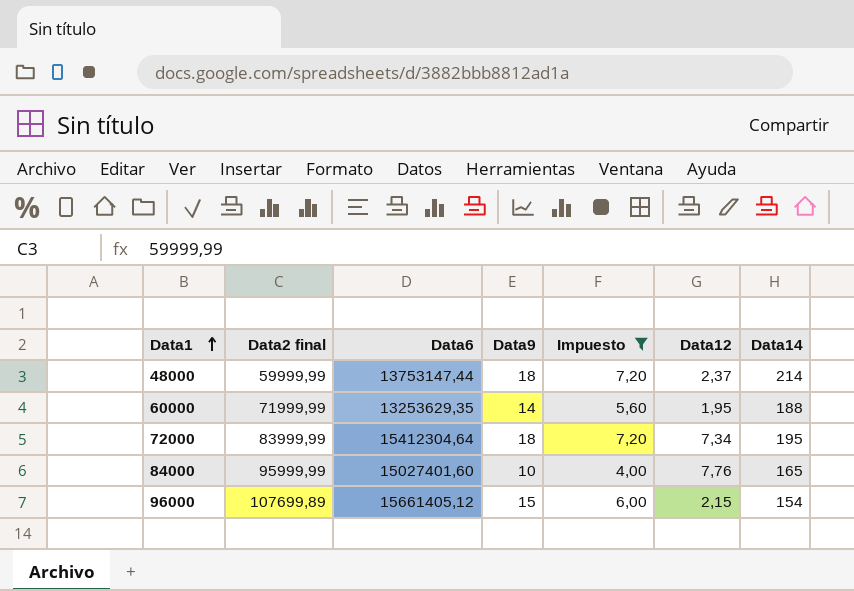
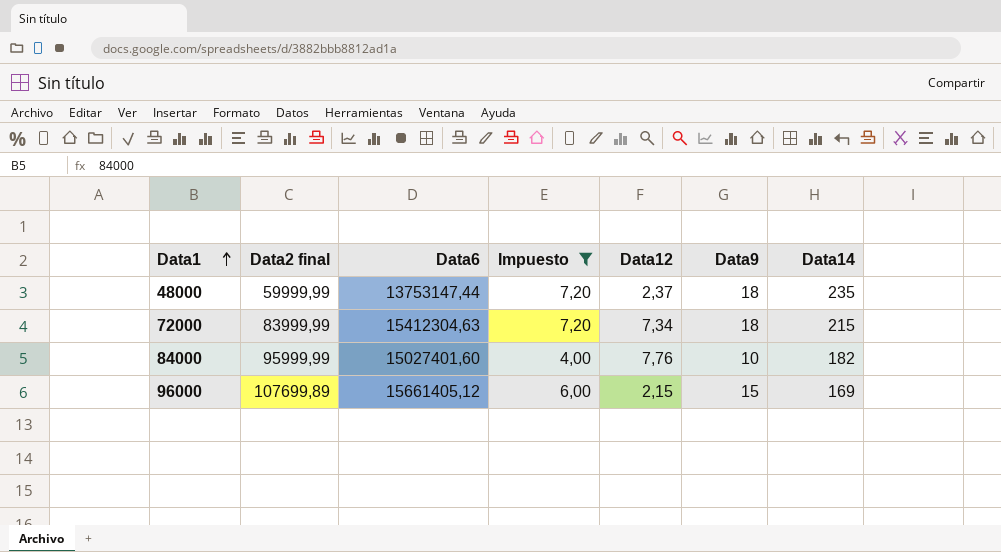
column Data9 | position: 4 -> 6
row 60000: 71999,99 | 13253629,35 | 14 | 5,60 | 1,95 | 188 -> none
48000 | Data14: 214 -> 235
72000 | Data6: 15412304,64 -> 15412304,63
72000 | Data14: 195 -> 215
84000 | Data14: 165 -> 182
96000 | Data14: 154 -> 169

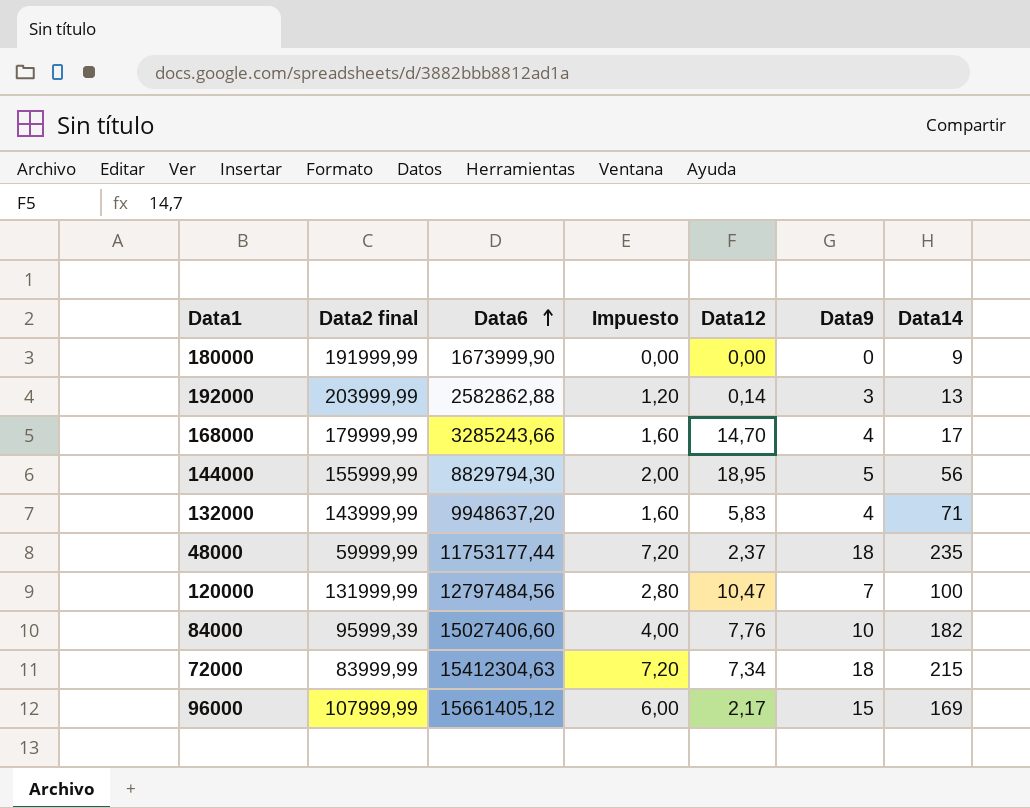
filter: Impuesto >= 4,00 -> none
row order: Data1 ascending -> Data6 ascending
48000 | Data6: 13753147,44 -> 11753177,44
84000 | Data2 final: 95999,99 -> 95999,39
84000 | Data6: 15027401,60 -> 15027406,60
96000 | Data2 final: 107699,89 -> 107999,99
96000 | Data12: 2,15 -> 2,17

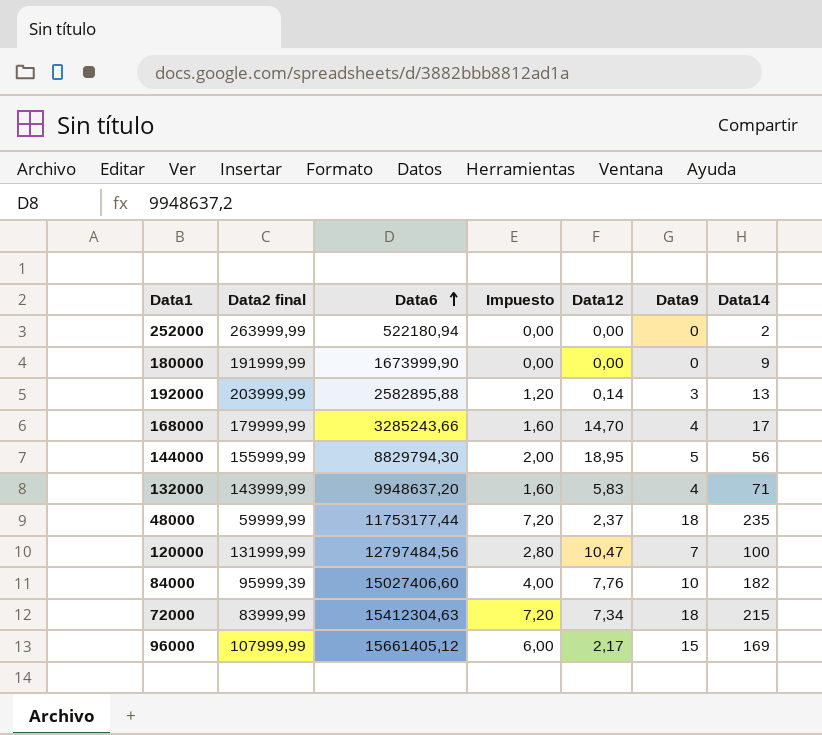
row 252000: none -> 263999,99 | 522180,94 | 0,00 | 0,00 | 0 | 2
192000 | Data6: 2582862,88 -> 2582895,88

